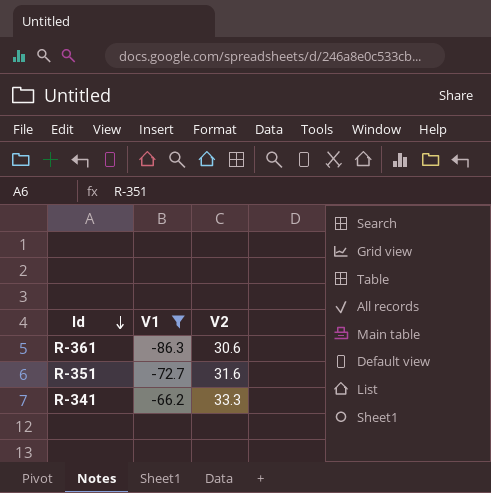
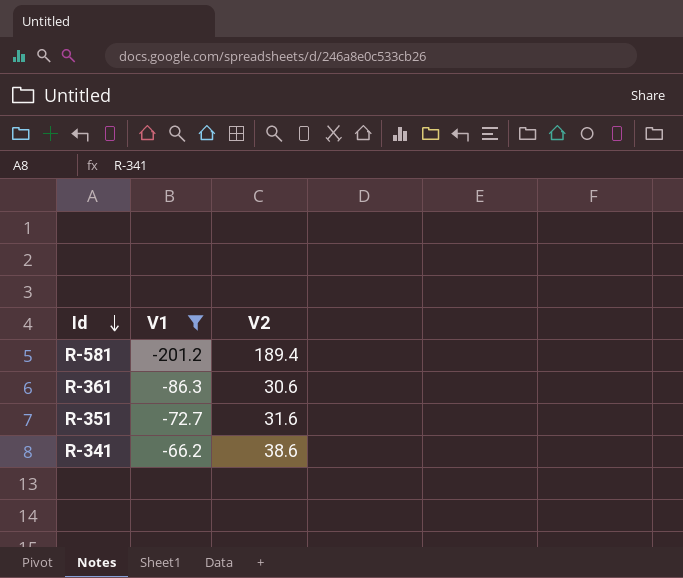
row R-581: none -> -201.2 | 189.4
R-341 | V2: 33.3 -> 38.6

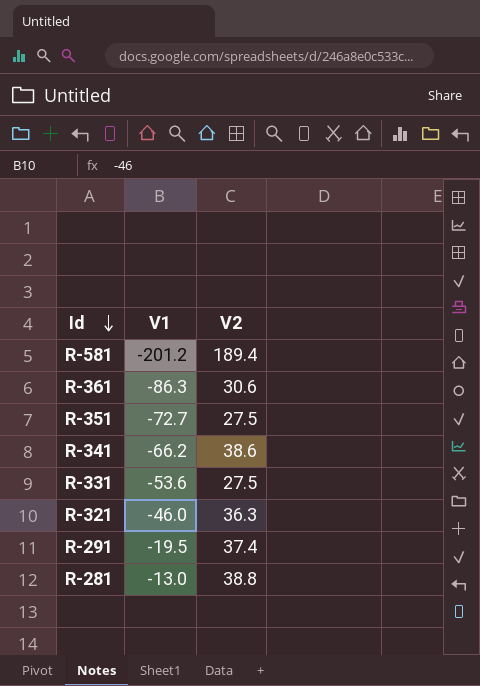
filter: V1 <= -66.2 -> none
R-351 | V2: 31.6 -> 27.5

